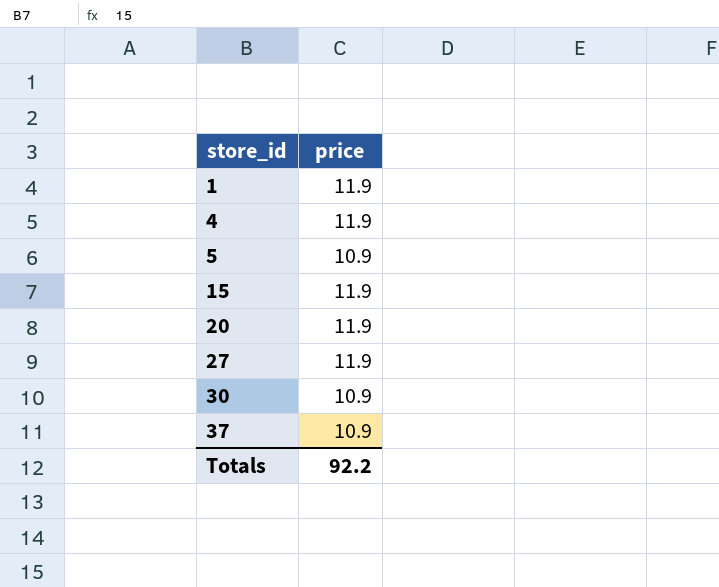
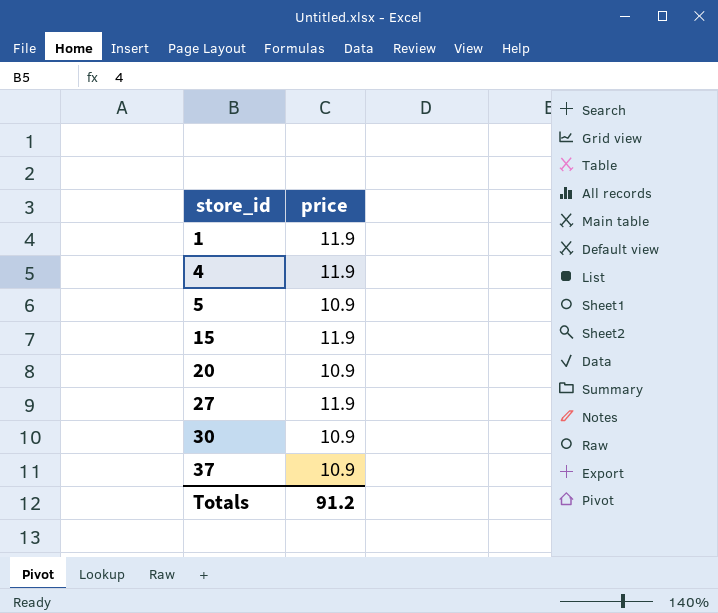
20 | price: 11.9 -> 10.9
Totals | price: 92.2 -> 91.2

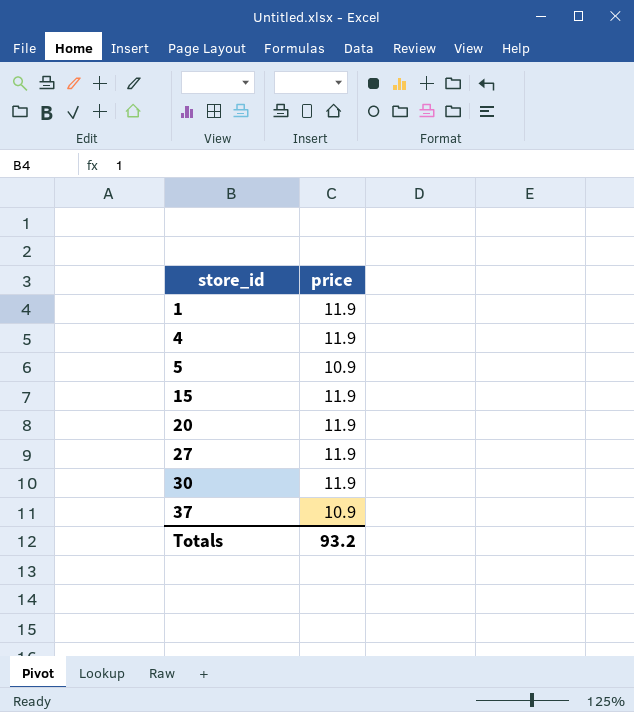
20 | price: 10.9 -> 11.9
30 | price: 10.9 -> 11.9
Totals | price: 91.2 -> 93.2

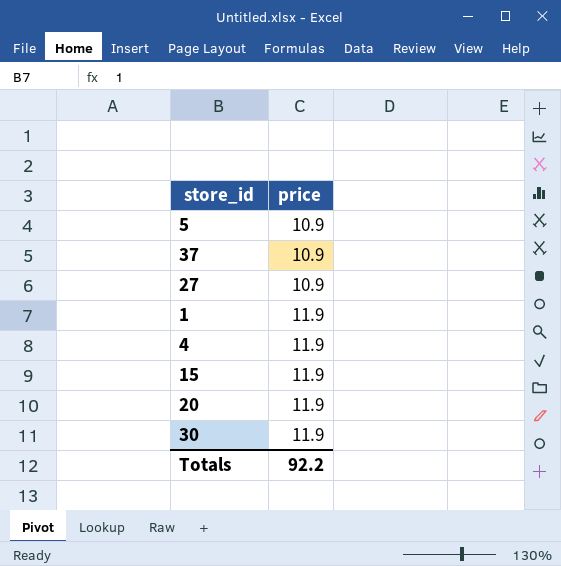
row order: store_id ascending -> price ascending
27 | price: 11.9 -> 10.9
Totals | price: 93.2 -> 92.2

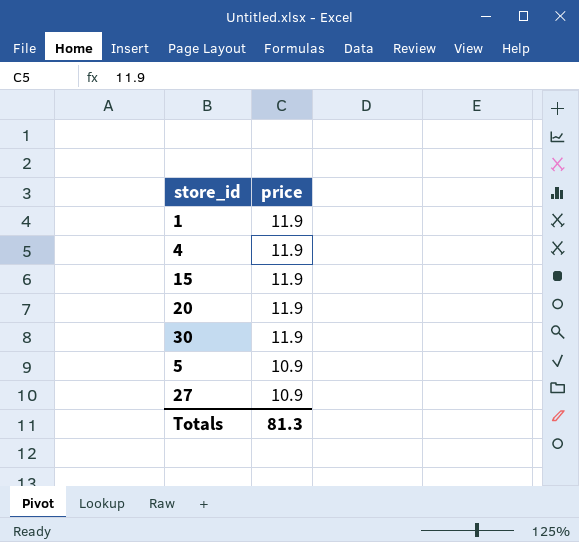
row order: price ascending -> price descending
row 37: 10.9 -> none
Totals | price: 92.2 -> 81.3

